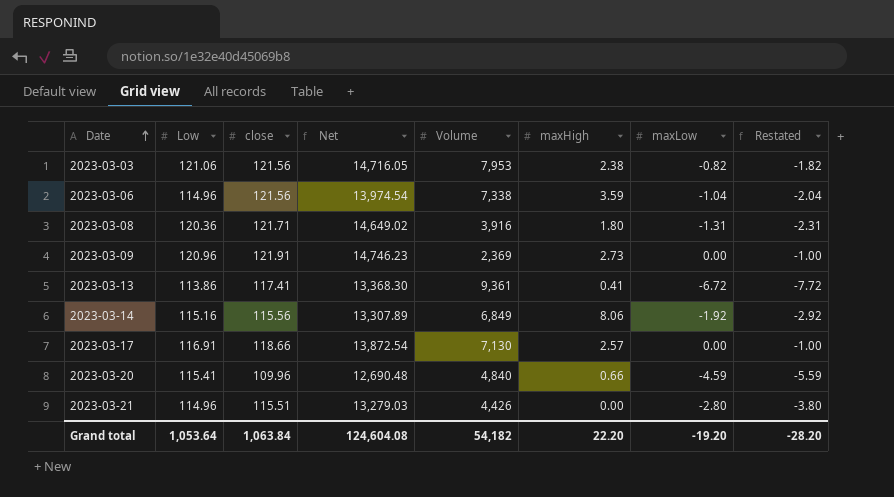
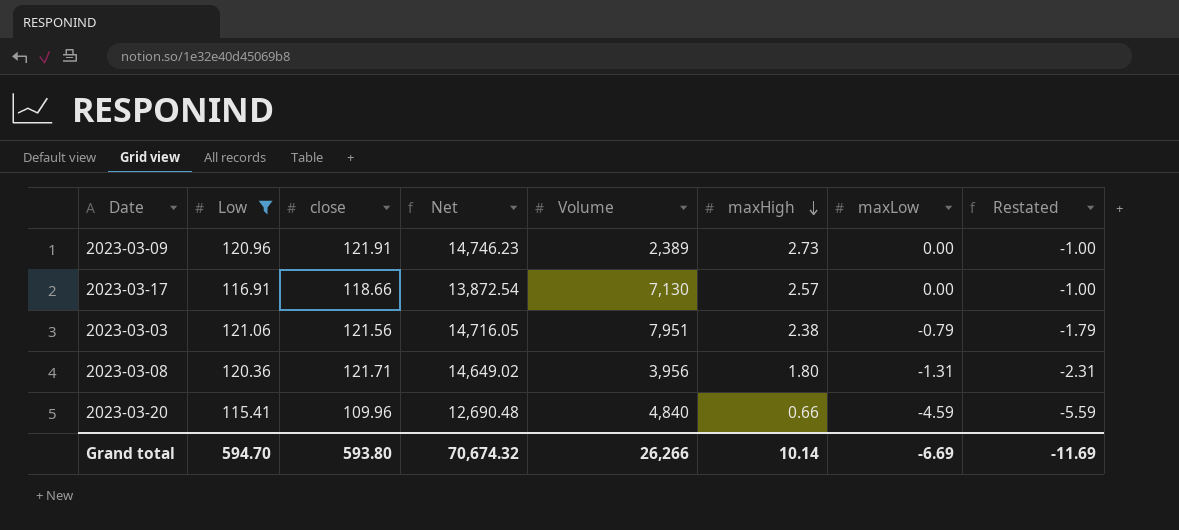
filter: none -> Low >= 115.41
row order: Date ascending -> maxHigh descending
2023-03-09 | Volume: 2,369 -> 2,389
2023-03-03 | Volume: 7,953 -> 7,951
2023-03-03 | maxLow: -0.82 -> -0.79
2023-03-03 | Restated: -1.82 -> -1.79
2023-03-08 | Volume: 3,916 -> 3,956
Grand total | Low: 1,053.64 -> 594.70
Grand total | close: 1,063.84 -> 593.80
Grand total | Net: 124,604.08 -> 70,674.32
Grand total | Volume: 54,182 -> 26,266
Grand total | maxHigh: 22.20 -> 10.14
Grand total | maxLow: -19.20 -> -6.69
Grand total | Restated: -28.20 -> -11.69

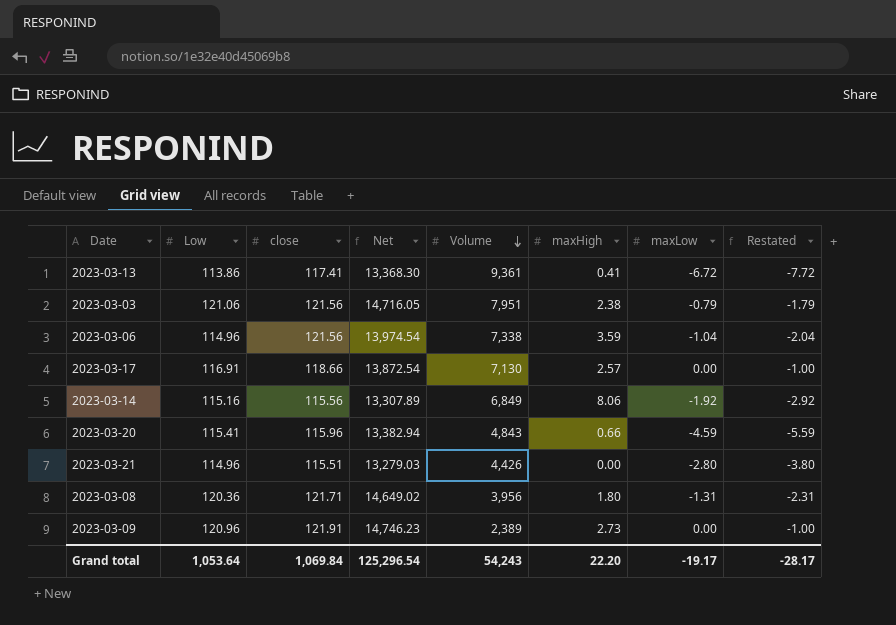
filter: Low >= 115.41 -> none
row order: maxHigh descending -> Volume descending
2023-03-20 | close: 109.96 -> 115.96
2023-03-20 | Net: 12,690.48 -> 13,382.94
2023-03-20 | Volume: 4,840 -> 4,843
Grand total | Low: 594.70 -> 1,053.64
Grand total | close: 593.80 -> 1,069.84
Grand total | Net: 70,674.32 -> 125,296.54
Grand total | Volume: 26,266 -> 54,243
Grand total | maxHigh: 10.14 -> 22.20
Grand total | maxLow: -6.69 -> -19.17
Grand total | Restated: -11.69 -> -28.17

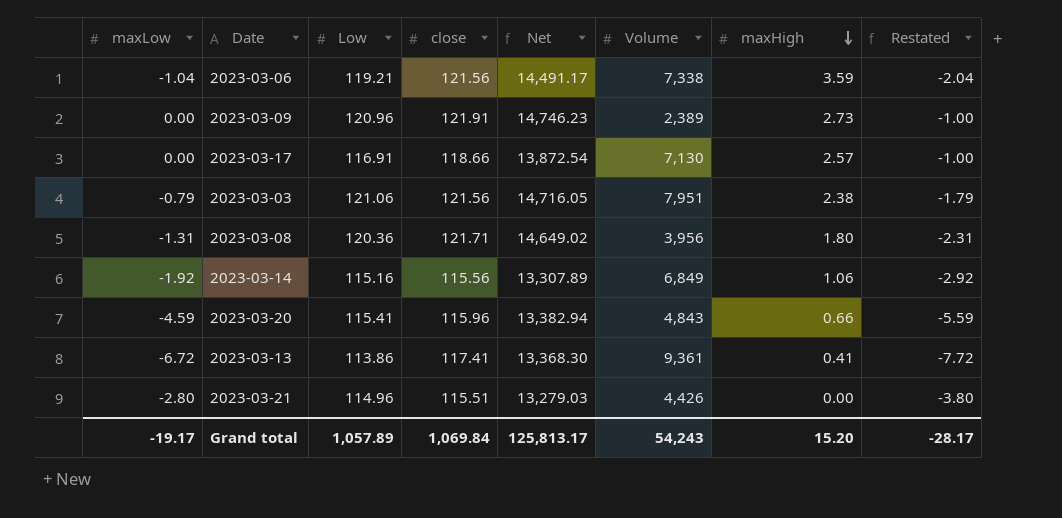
row order: Volume descending -> maxHigh descending
column maxLow | position: 7 -> 1
2023-03-06 | Low: 114.96 -> 119.21
2023-03-06 | Net: 13,974.54 -> 14,491.17
2023-03-14 | maxHigh: 8.06 -> 1.06
Grand total | Low: 1,053.64 -> 1,057.89
Grand total | Net: 125,296.54 -> 125,813.17
Grand total | maxHigh: 22.20 -> 15.20

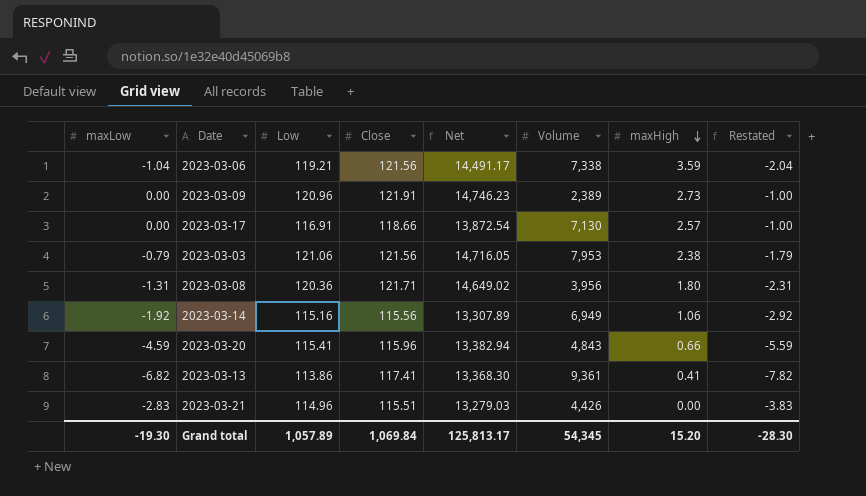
column name: close -> Close
2023-03-03 | Volume: 7,951 -> 7,953
2023-03-14 | Volume: 6,849 -> 6,949
2023-03-13 | maxLow: -6.72 -> -6.82
2023-03-13 | Restated: -7.72 -> -7.82
2023-03-21 | maxLow: -2.80 -> -2.83
2023-03-21 | Restated: -3.80 -> -3.83
Grand total | maxLow: -19.17 -> -19.30
Grand total | Volume: 54,243 -> 54,345
Grand total | Restated: -28.17 -> -28.30

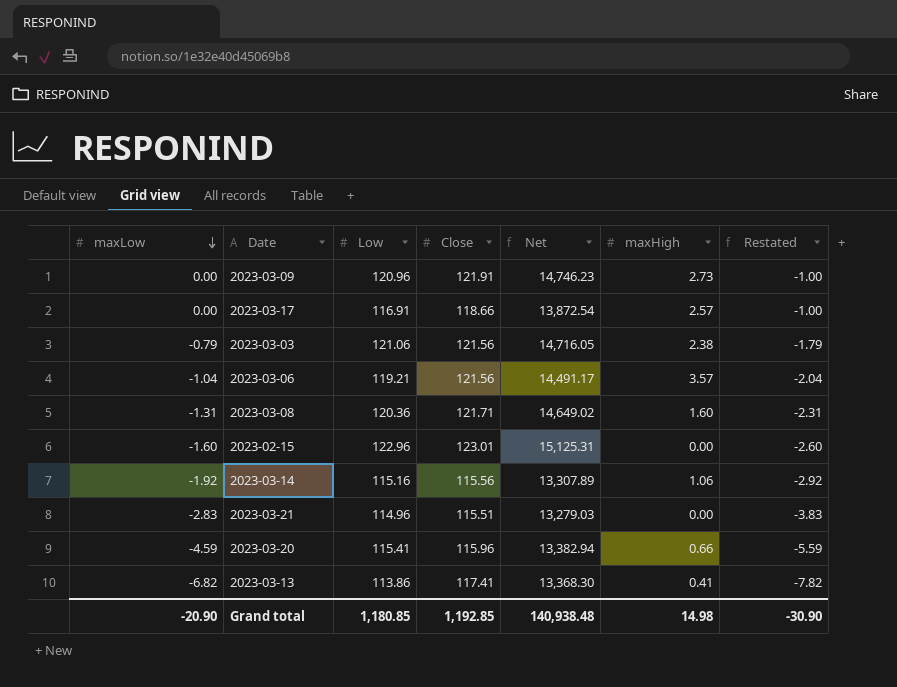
row order: maxHigh descending -> maxLow descending
column Volume | position: 6 -> none
2023-03-06 | maxHigh: 3.59 -> 3.57
2023-03-08 | maxHigh: 1.80 -> 1.60
row 2023-02-15: none -> -1.60 | 122.96 | 123.01 | 15,125.31 | 0.00 | -2.60
Grand total | maxLow: -19.30 -> -20.90
Grand total | Low: 1,057.89 -> 1,180.85
Grand total | Close: 1,069.84 -> 1,192.85
Grand total | Net: 125,813.17 -> 140,938.48
Grand total | maxHigh: 15.20 -> 14.98
Grand total | Restated: -28.30 -> -30.90

